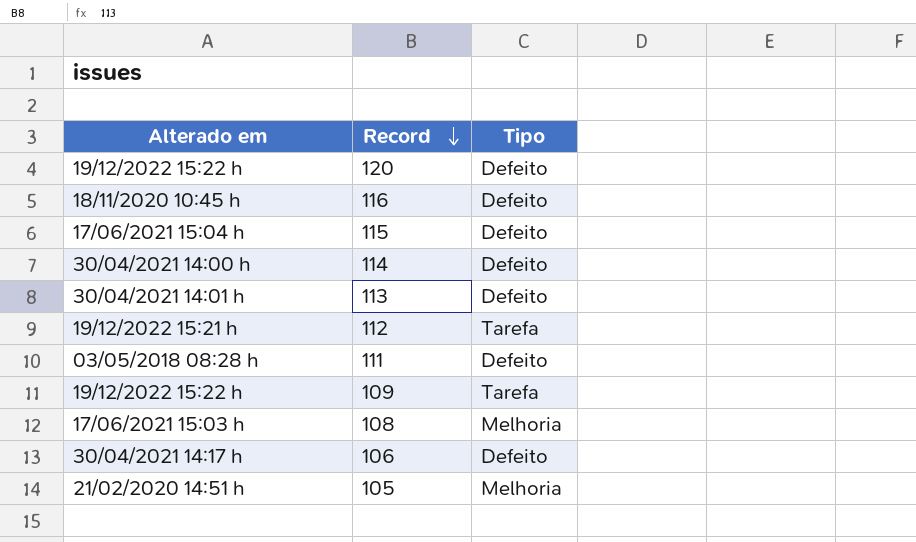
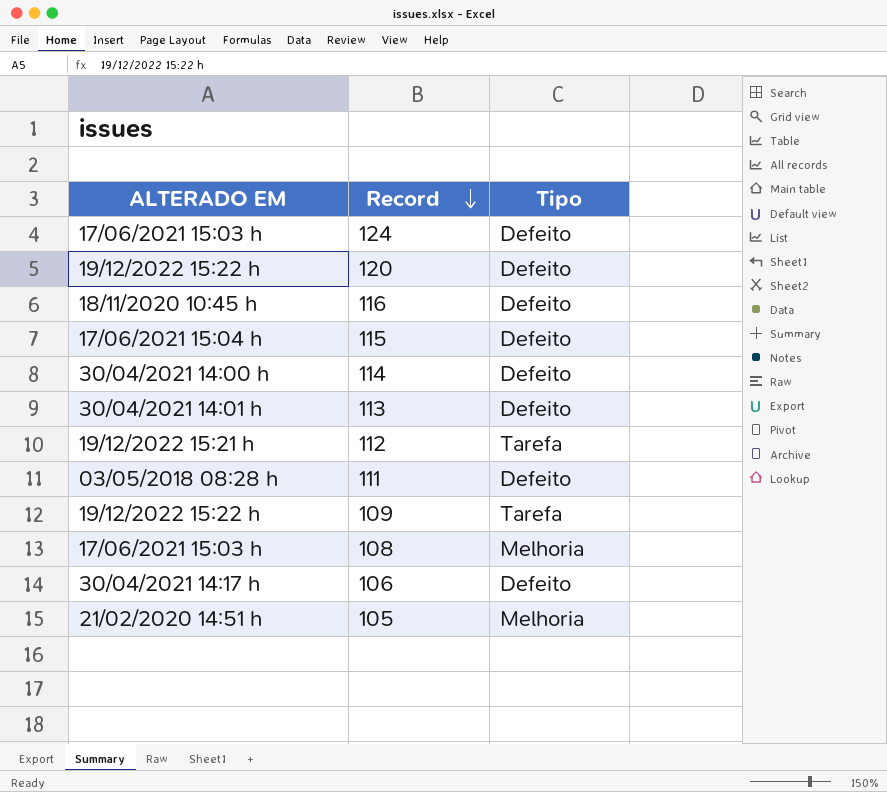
column name: Alterado em -> ALTERADO EM
row 124: none -> 17/06/2021 15:03 h | Defeito

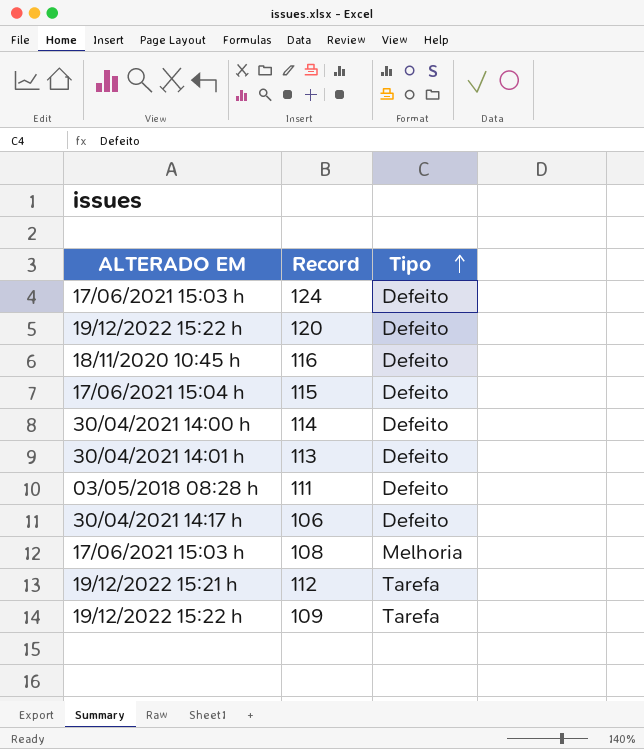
row order: Record descending -> Tipo ascending
row 105: 21/02/2020 14:51 h | Melhoria -> none

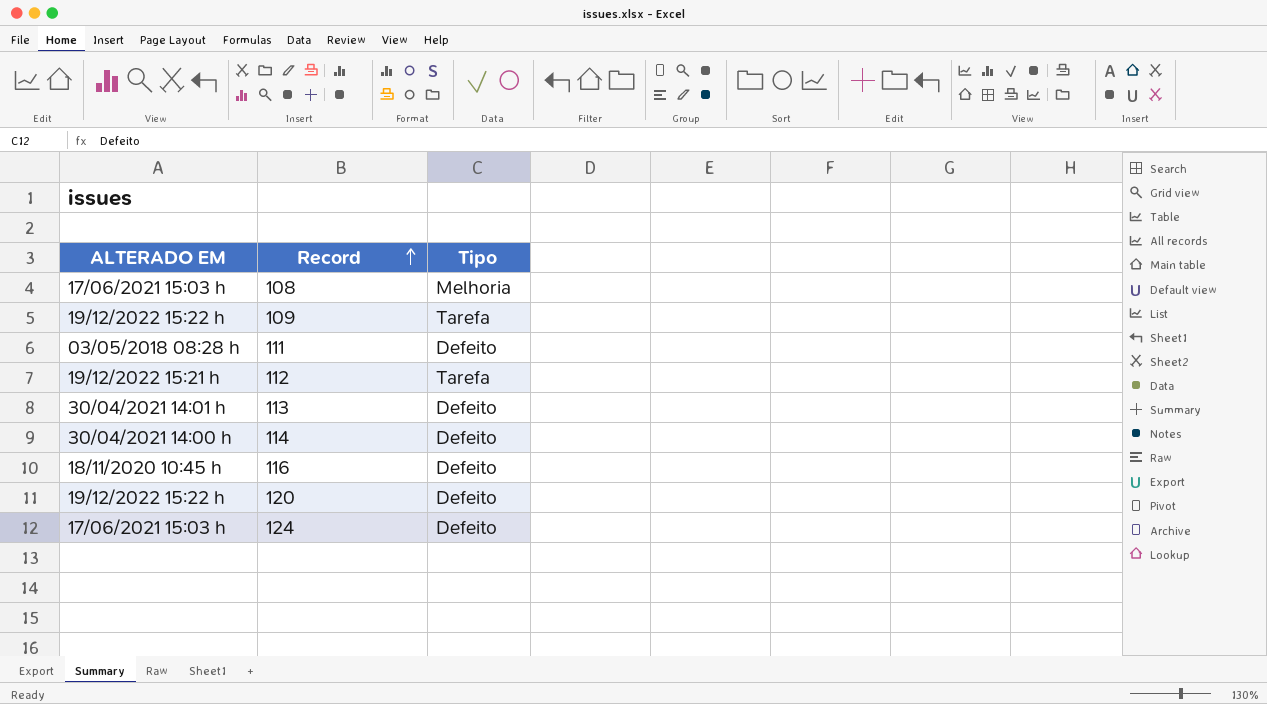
row order: Tipo ascending -> Record ascending
row 115: 17/06/2021 15:04 h | Defeito -> none
row 106: 30/04/2021 14:17 h | Defeito -> none

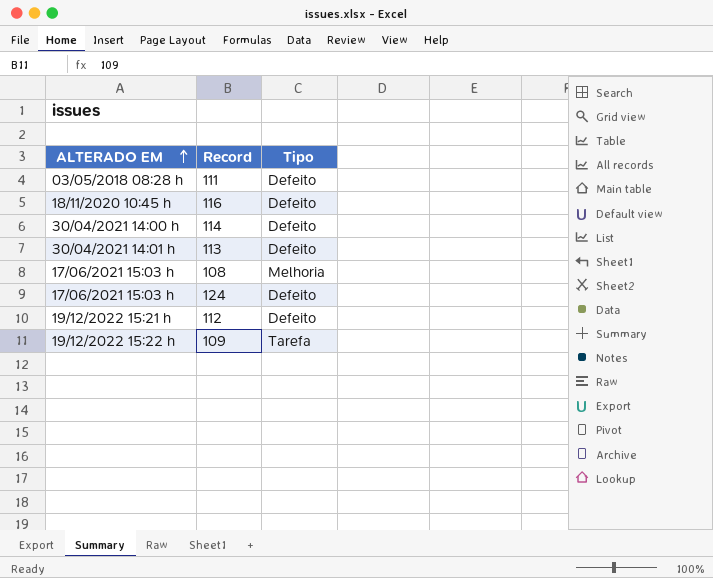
row order: Record ascending -> ALTERADO EM ascending
row 120: 19/12/2022 15:22 h | Defeito -> none
112 | Tipo: Tarefa -> Defeito

